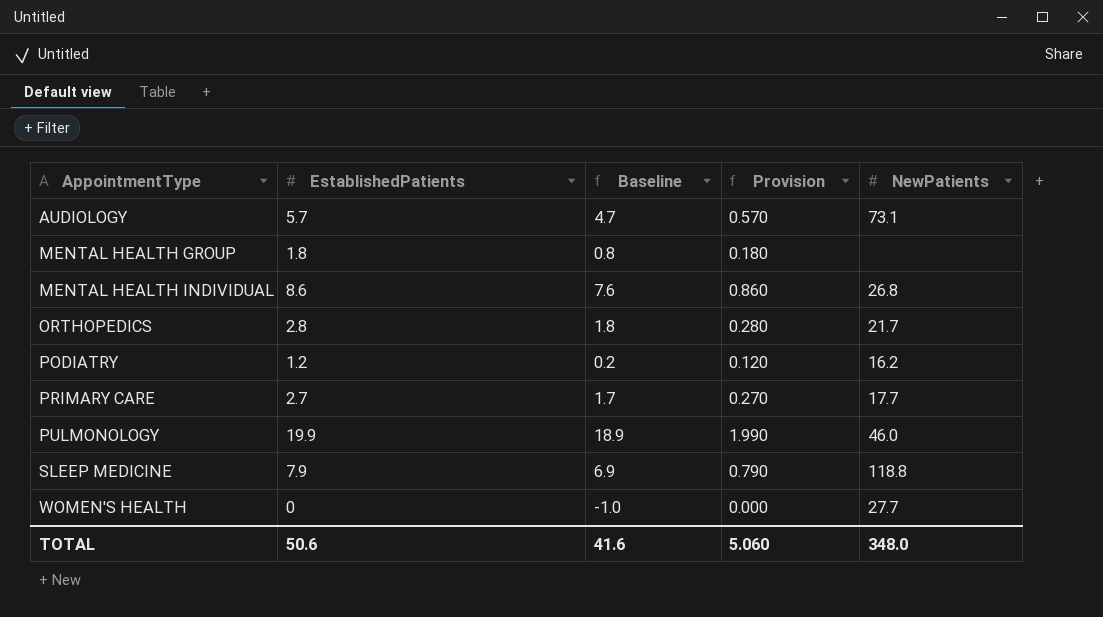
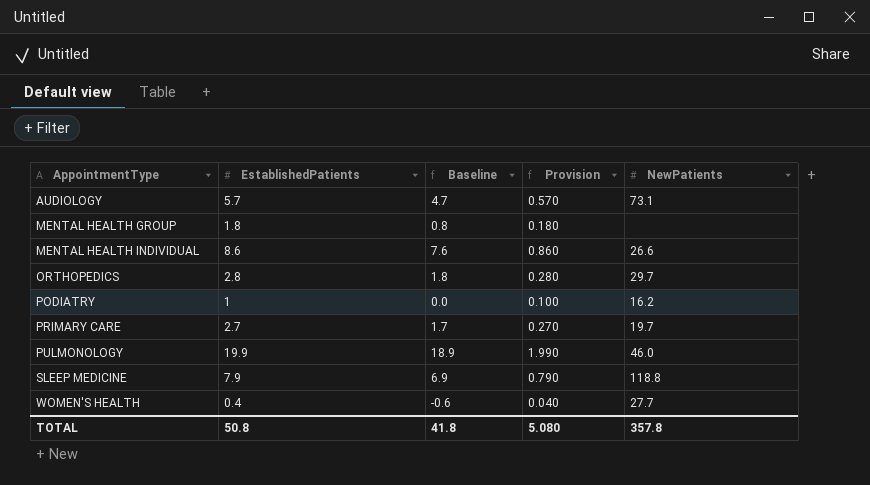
MENTAL HEALTH INDIVIDUAL | NewPatients: 26.8 -> 26.6
ORTHOPEDICS | NewPatients: 21.7 -> 29.7
PODIATRY | EstablishedPatients: 1.2 -> 1
PODIATRY | Baseline: 0.2 -> 0.0
PODIATRY | Provision: 0.120 -> 0.100
PRIMARY CARE | NewPatients: 17.7 -> 19.7
WOMEN'S HEALTH | EstablishedPatients: 0 -> 0.4
WOMEN'S HEALTH | Baseline: -1.0 -> -0.6
WOMEN'S HEALTH | Provision: 0.000 -> 0.040
TOTAL | EstablishedPatients: 50.6 -> 50.8
TOTAL | Baseline: 41.6 -> 41.8
TOTAL | Provision: 5.060 -> 5.080
TOTAL | NewPatients: 348.0 -> 357.8

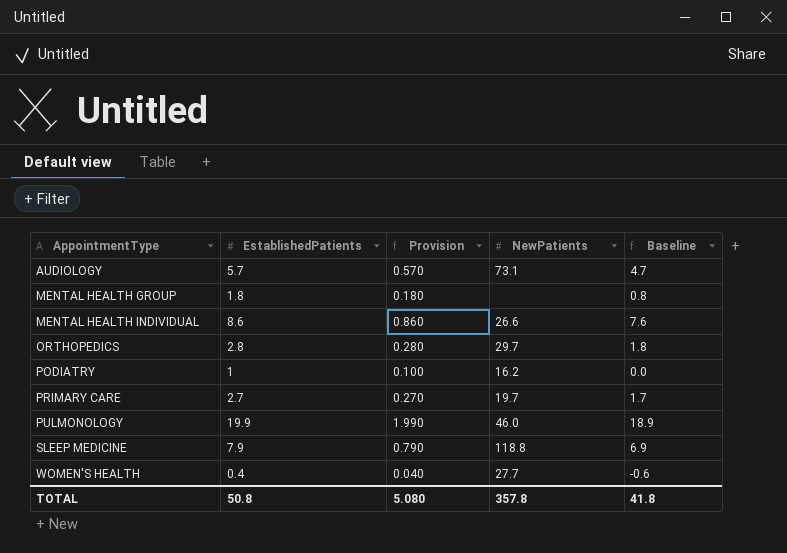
column Baseline | position: 3 -> 5

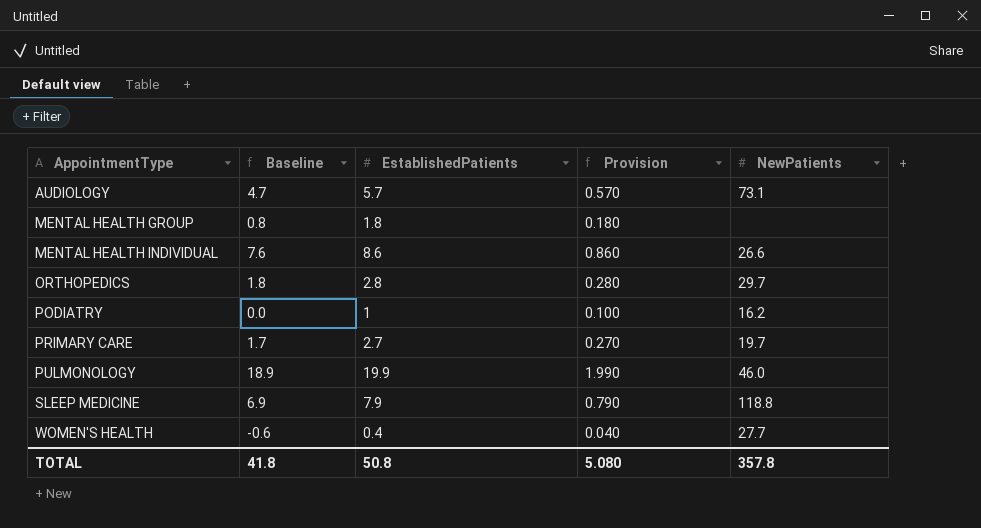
column Baseline | position: 5 -> 2

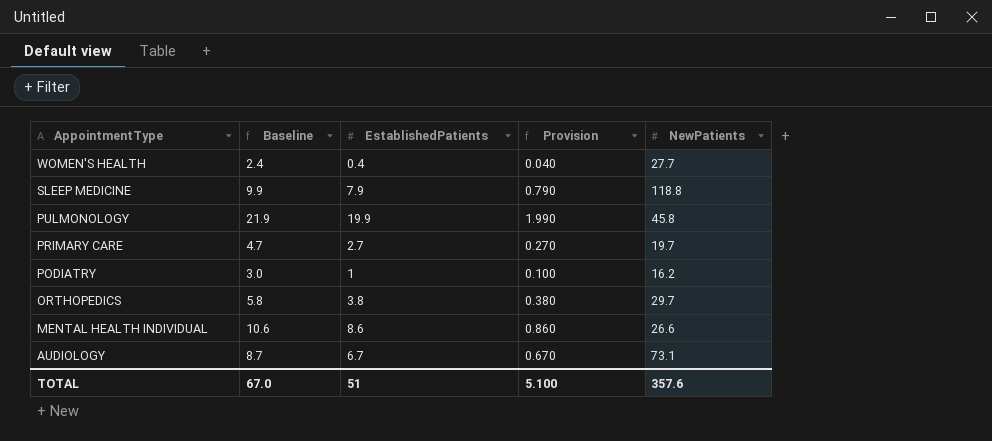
row order: AppointmentType ascending -> AppointmentType descending
column Baseline | formula: [EstablishedPatients] - 1 -> [EstablishedPatients] + 2
row MENTAL HEALTH GROUP: 0.8 | 1.8 | 0.180 | none -> none
PULMONOLOGY | NewPatients: 46.0 -> 45.8
ORTHOPEDICS | EstablishedPatients: 2.8 -> 3.8
ORTHOPEDICS | Provision: 0.280 -> 0.380
AUDIOLOGY | EstablishedPatients: 5.7 -> 6.7
AUDIOLOGY | Provision: 0.570 -> 0.670
TOTAL | Baseline: 41.8 -> 67.0
TOTAL | EstablishedPatients: 50.8 -> 51
TOTAL | Provision: 5.080 -> 5.100
TOTAL | NewPatients: 357.8 -> 357.6

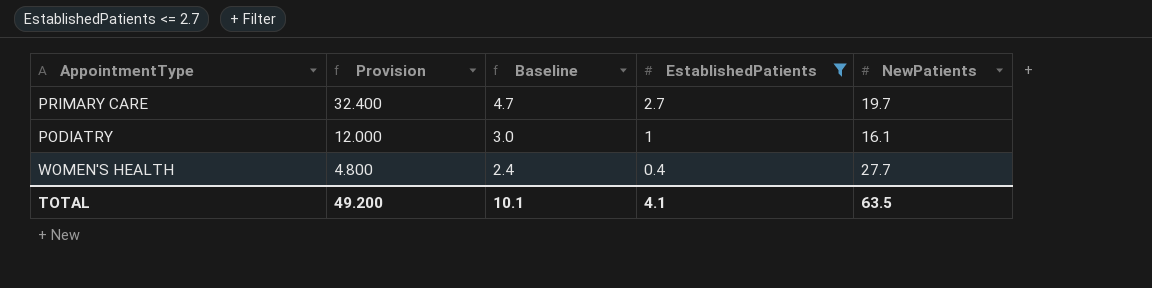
filter: none -> EstablishedPatients <= 2.7
row order: AppointmentType descending -> Provision descending
column Provision | formula: [EstablishedPatients] * 0.1 -> [EstablishedPatients] * 12
column Provision | position: 4 -> 2
PODIATRY | NewPatients: 16.2 -> 16.1
TOTAL | Provision: 5.100 -> 49.200
TOTAL | Baseline: 67.0 -> 10.1
TOTAL | EstablishedPatients: 51 -> 4.1
TOTAL | NewPatients: 357.6 -> 63.5

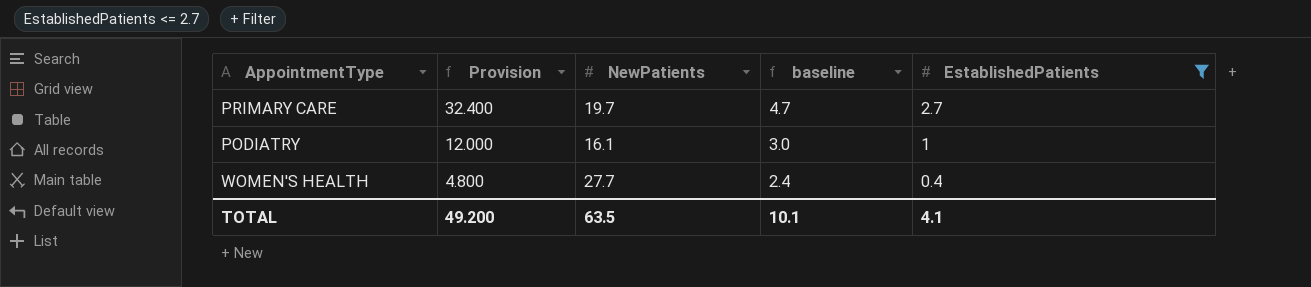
column NewPatients | position: 5 -> 3
column name: Baseline -> baseline

